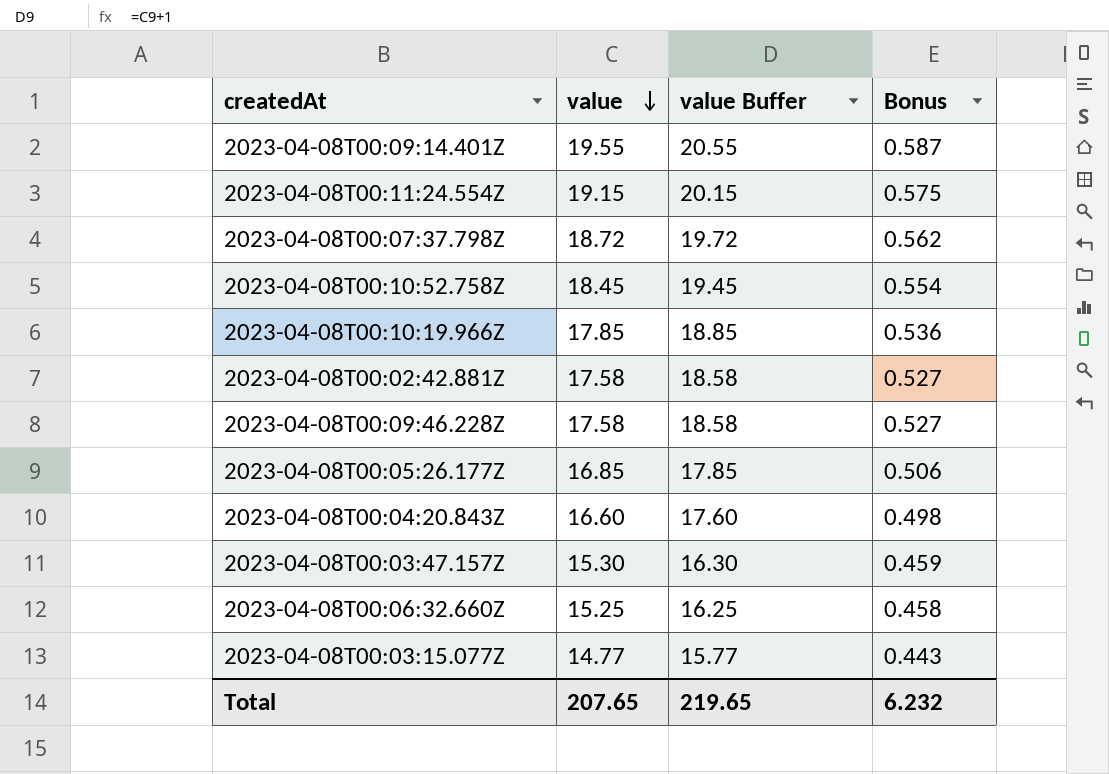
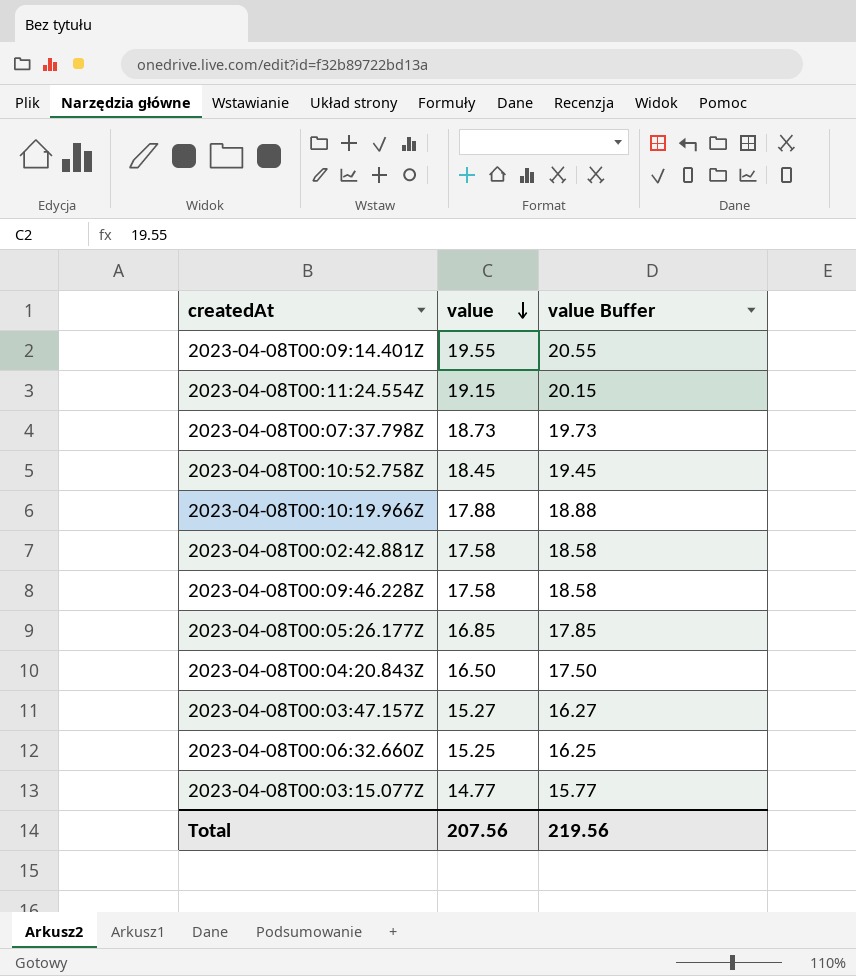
column Bonus | formula: [value] * 0.03 -> none
2023-04-08T00:07:37.798Z | value: 18.72 -> 18.73
2023-04-08T00:07:37.798Z | value Buffer: 19.72 -> 19.73
2023-04-08T00:10:19.966Z | value: 17.85 -> 17.88
2023-04-08T00:10:19.966Z | value Buffer: 18.85 -> 18.88
2023-04-08T00:04:20.843Z | value: 16.60 -> 16.50
2023-04-08T00:04:20.843Z | value Buffer: 17.60 -> 17.50
2023-04-08T00:03:47.157Z | value: 15.30 -> 15.27
2023-04-08T00:03:47.157Z | value Buffer: 16.30 -> 16.27
Total | value: 207.65 -> 207.56
Total | value Buffer: 219.65 -> 219.56

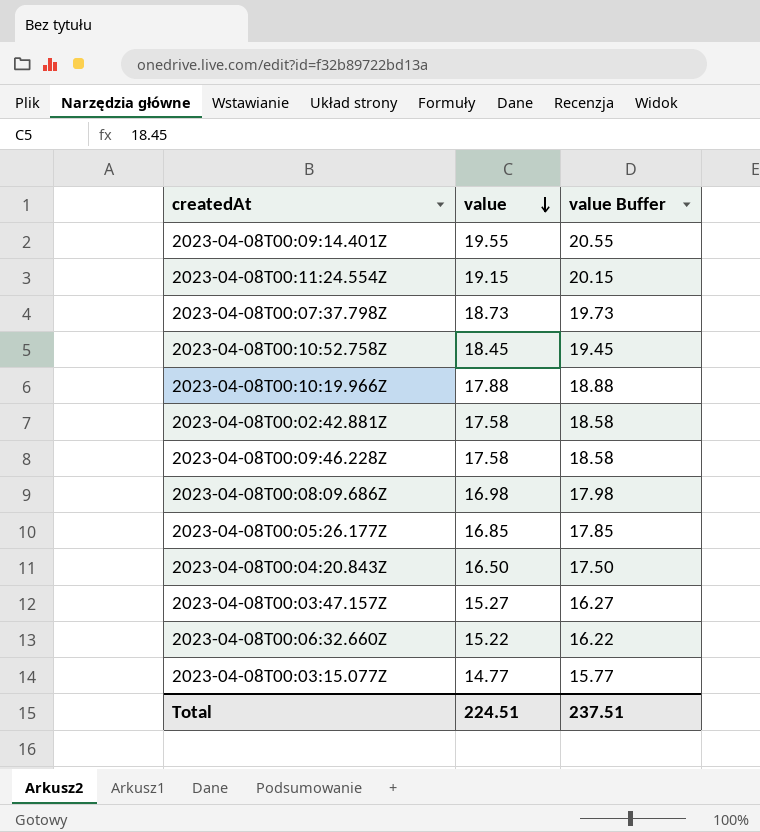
row 2023-04-08T00:08:09.686Z: none -> 16.98 | 17.98
2023-04-08T00:06:32.660Z | value: 15.25 -> 15.22
2023-04-08T00:06:32.660Z | value Buffer: 16.25 -> 16.22
Total | value: 207.56 -> 224.51
Total | value Buffer: 219.56 -> 237.51

